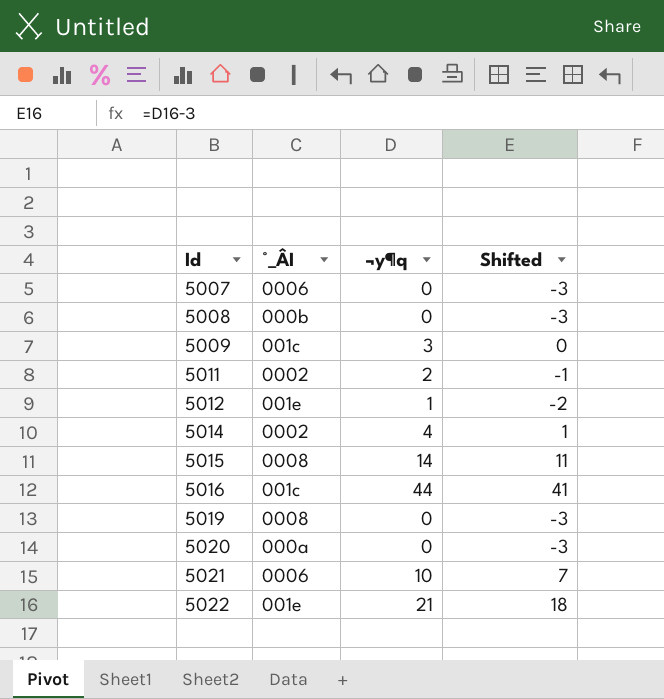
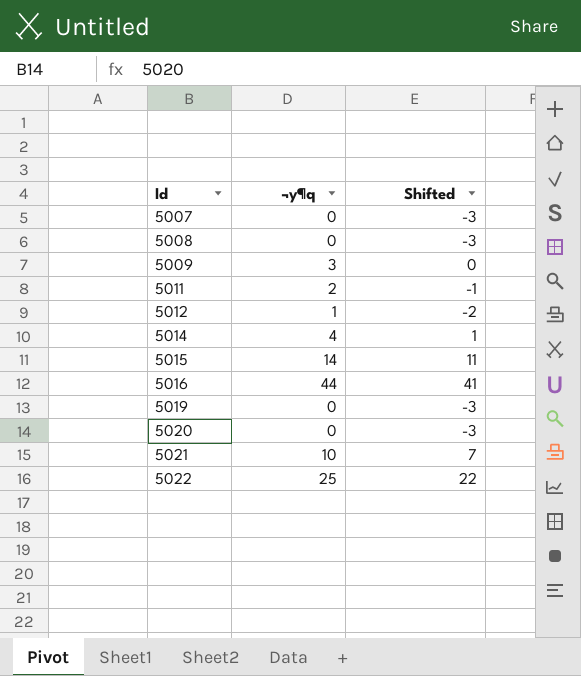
column °_ÂI | position: 2 -> none
5022 | ¬y¶q: 21 -> 25
5022 | Shifted: 18 -> 22

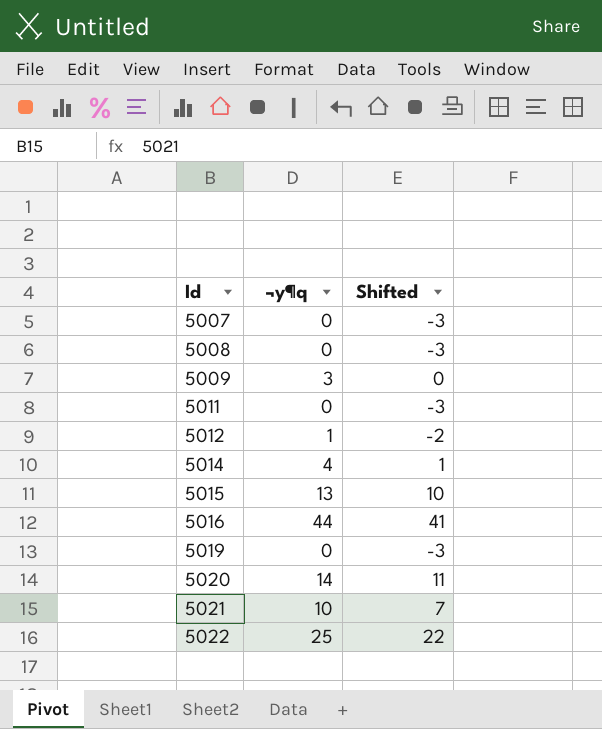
5011 | ¬y¶q: 2 -> 0
5011 | Shifted: -1 -> -3
5015 | ¬y¶q: 14 -> 13
5015 | Shifted: 11 -> 10
5020 | ¬y¶q: 0 -> 14
5020 | Shifted: -3 -> 11

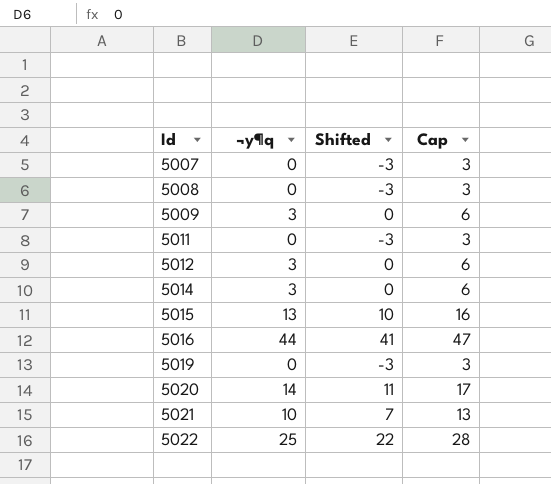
column Cap | formula: none -> [¬y¶q] + 3
5012 | ¬y¶q: 1 -> 3
5012 | Shifted: -2 -> 0
5014 | ¬y¶q: 4 -> 3
5014 | Shifted: 1 -> 0

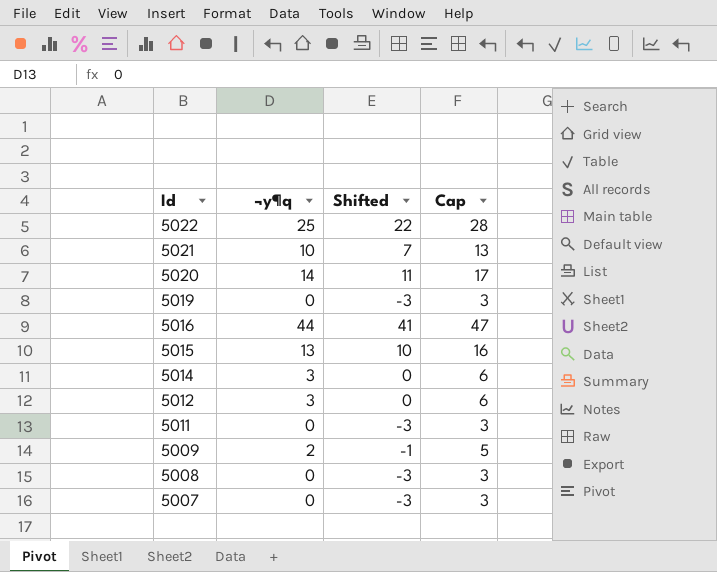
row order: Id ascending -> Id descending
5009 | ¬y¶q: 3 -> 2
5009 | Shifted: 0 -> -1
5009 | Cap: 6 -> 5

